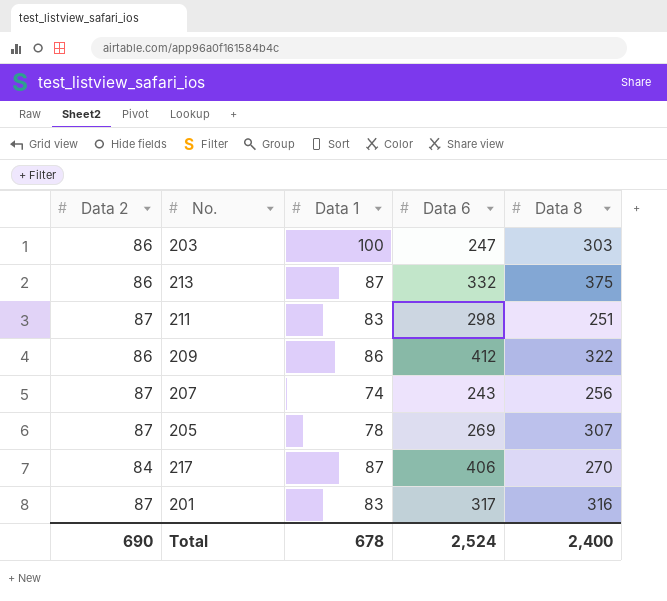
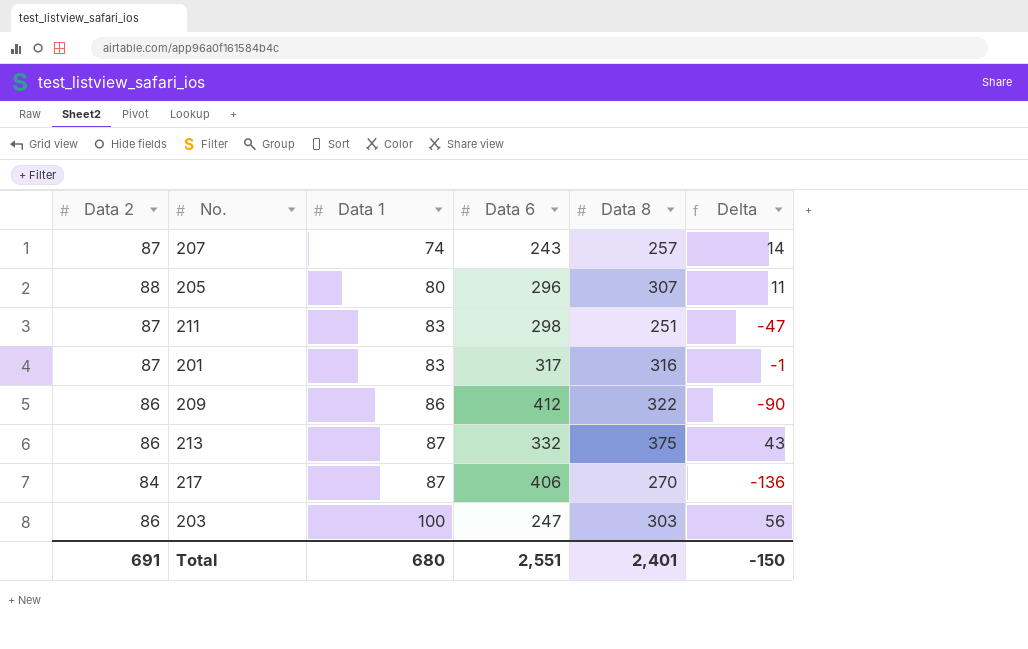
row order: none -> Data 1 ascending
column Delta | formula: none -> [Data 8] - [Data 6]
207 | Data 8: 256 -> 257
205 | Data 2: 87 -> 88
205 | Data 1: 78 -> 80
205 | Data 6: 269 -> 296
Total | Data 2: 690 -> 691
Total | Data 1: 678 -> 680
Total | Data 6: 2,524 -> 2,551
Total | Data 8: 2,400 -> 2,401

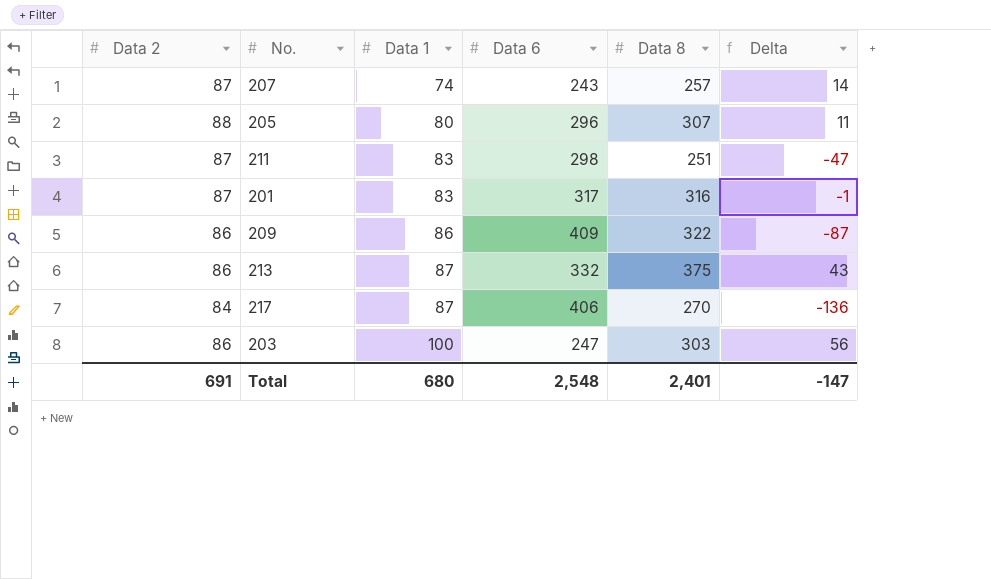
209 | Data 6: 412 -> 409
209 | Delta: -90 -> -87
Total | Data 6: 2,551 -> 2,548
Total | Delta: -150 -> -147

